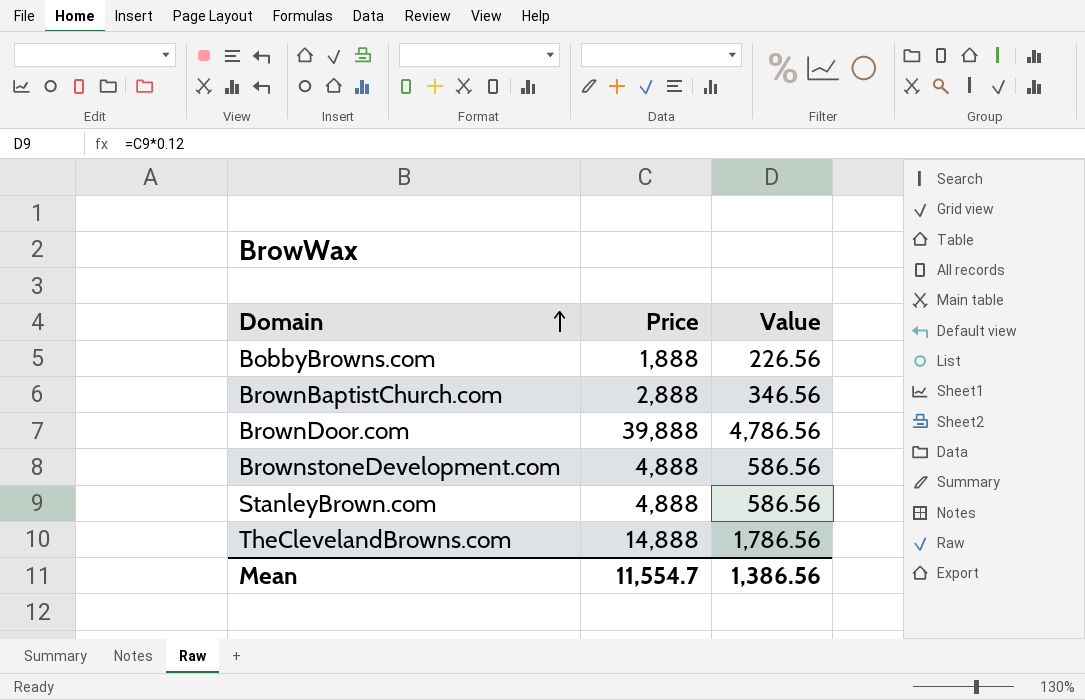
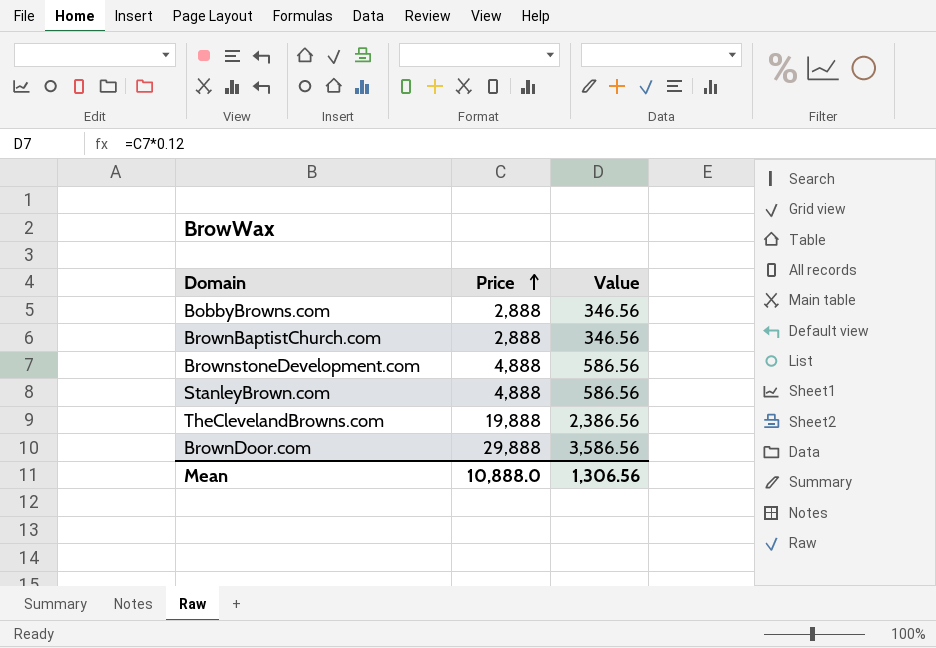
row order: Domain ascending -> Price ascending
BobbyBrowns.com | Price: 1,888 -> 2,888
BobbyBrowns.com | Value: 226.56 -> 346.56
TheClevelandBrowns.com | Price: 14,888 -> 19,888
TheClevelandBrowns.com | Value: 1,786.56 -> 2,386.56
BrownDoor.com | Price: 39,888 -> 29,888
BrownDoor.com | Value: 4,786.56 -> 3,586.56
Mean | Price: 11,554.7 -> 10,888.0
Mean | Value: 1,386.56 -> 1,306.56

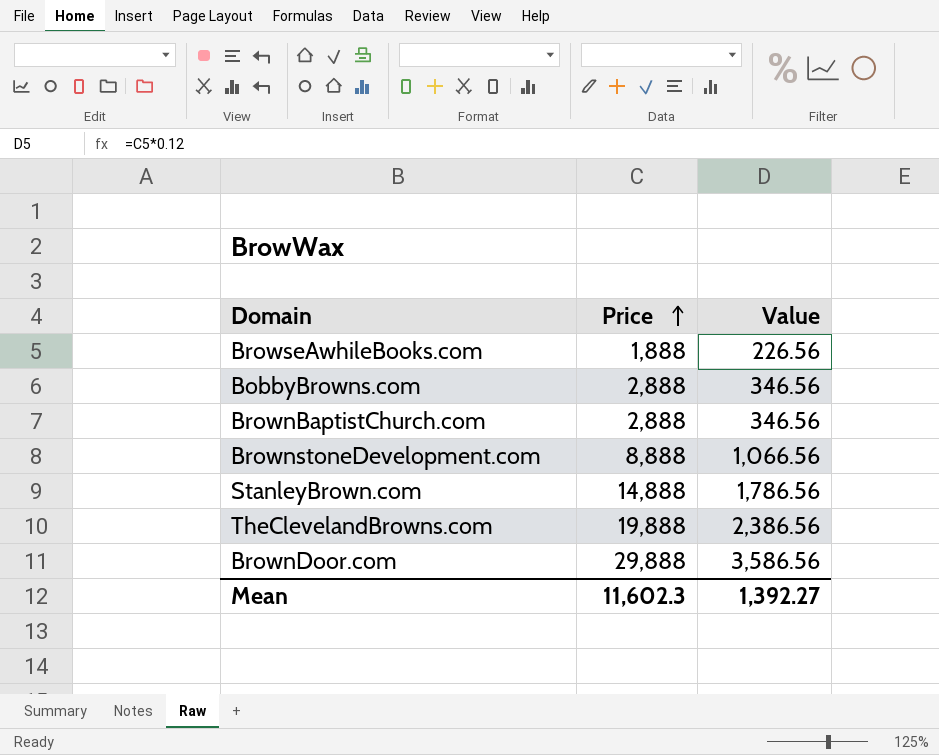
row BrowseAwhileBooks.com: none -> 1,888 | 226.56
BrownstoneDevelopment.com | Price: 4,888 -> 8,888
BrownstoneDevelopment.com | Value: 586.56 -> 1,066.56
StanleyBrown.com | Price: 4,888 -> 14,888
StanleyBrown.com | Value: 586.56 -> 1,786.56
Mean | Price: 10,888.0 -> 11,602.3
Mean | Value: 1,306.56 -> 1,392.27

